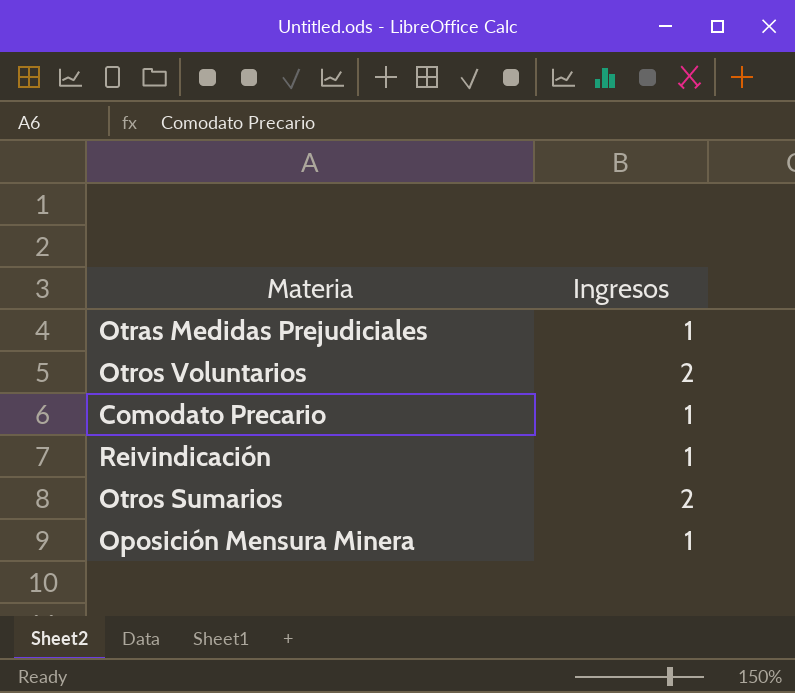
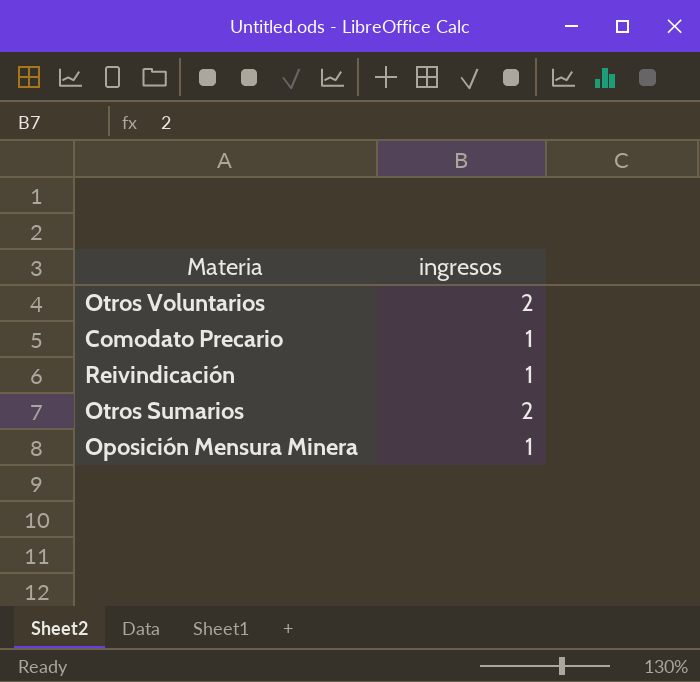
column name: Ingresos -> ingresos
row Otras Medidas Prejudiciales: 1 -> none

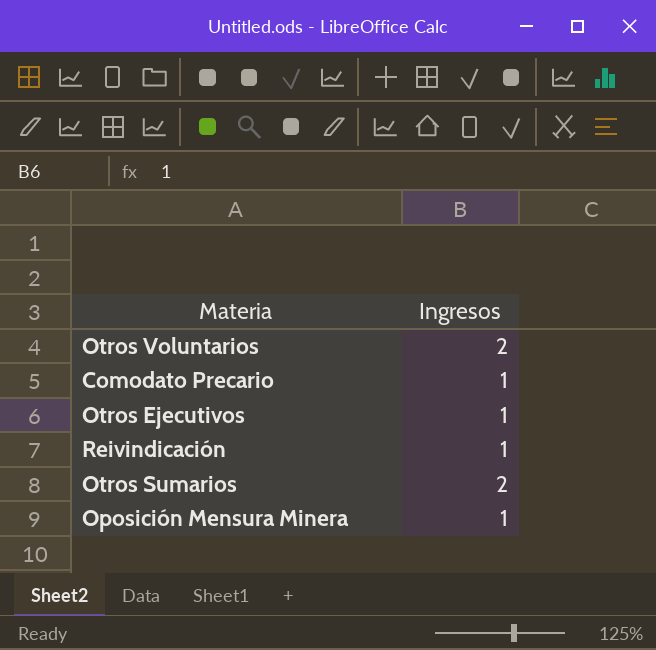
column name: ingresos -> Ingresos
row Otros Ejecutivos: none -> 1

